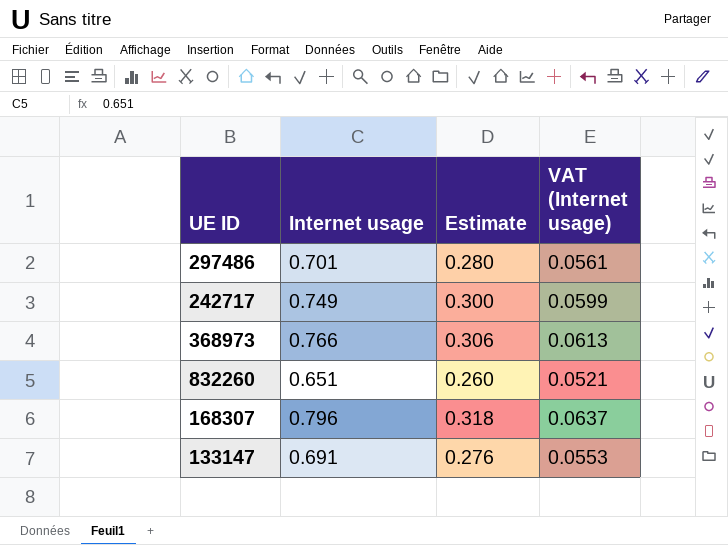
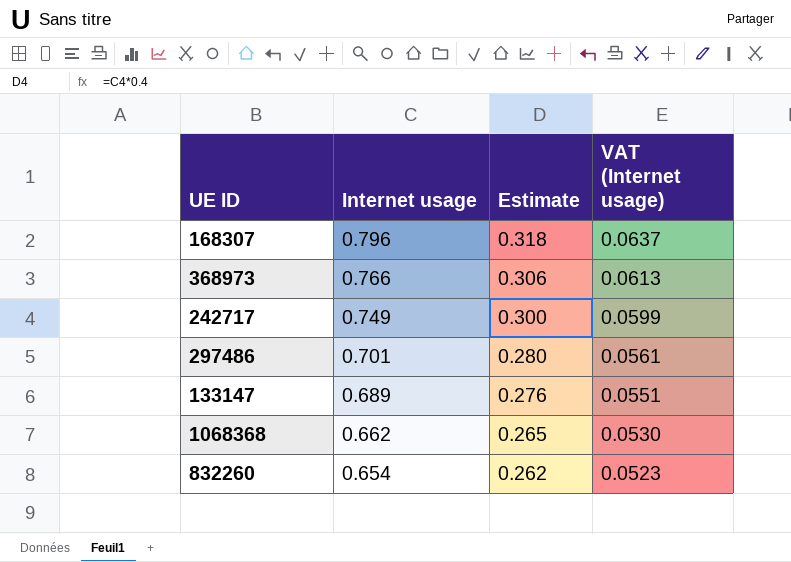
row order: none -> Internet usage descending
133147 | Internet usage: 0.691 -> 0.689
133147 | VAT (Internet usage): 0.0553 -> 0.0551
row 1068368: none -> 0.662 | 0.265 | 0.0530
832260 | Internet usage: 0.651 -> 0.654
832260 | Estimate: 0.260 -> 0.262
832260 | VAT (Internet usage): 0.0521 -> 0.0523

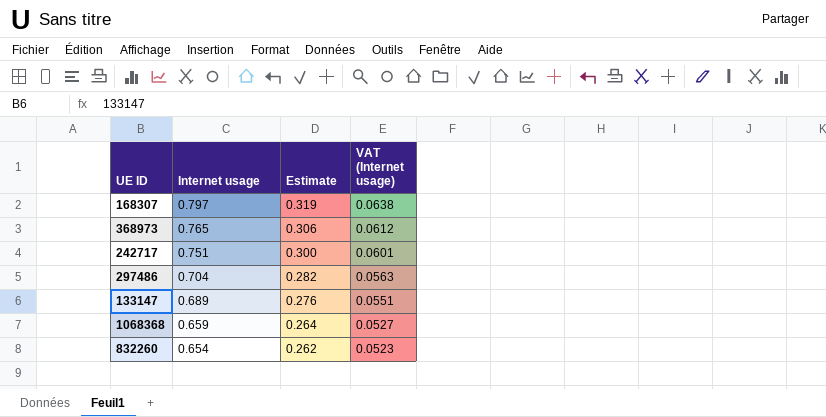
168307 | Internet usage: 0.796 -> 0.797
168307 | Estimate: 0.318 -> 0.319
168307 | VAT (Internet usage): 0.0637 -> 0.0638
368973 | Internet usage: 0.766 -> 0.765
368973 | VAT (Internet usage): 0.0613 -> 0.0612
242717 | Internet usage: 0.749 -> 0.751
242717 | VAT (Internet usage): 0.0599 -> 0.0601
297486 | Internet usage: 0.701 -> 0.704
297486 | Estimate: 0.280 -> 0.282
297486 | VAT (Internet usage): 0.0561 -> 0.0563
1068368 | Internet usage: 0.662 -> 0.659
1068368 | Estimate: 0.265 -> 0.264
1068368 | VAT (Internet usage): 0.0530 -> 0.0527

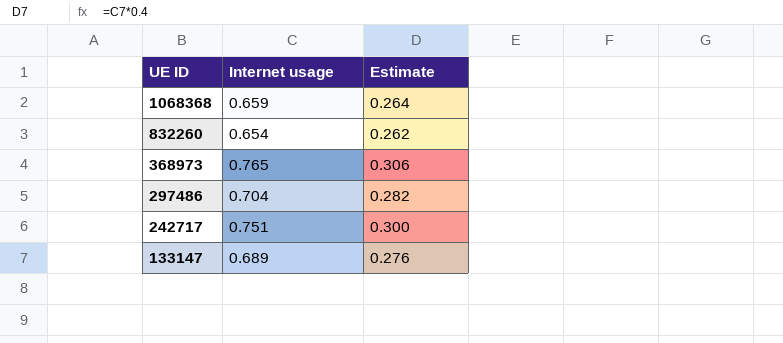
row order: Internet usage descending -> UE ID descending
column VAT (Internet usage) | formula: [Internet usage] * 0.08 -> none
row 168307: 0.797 | 0.319 | 0.0638 -> none

